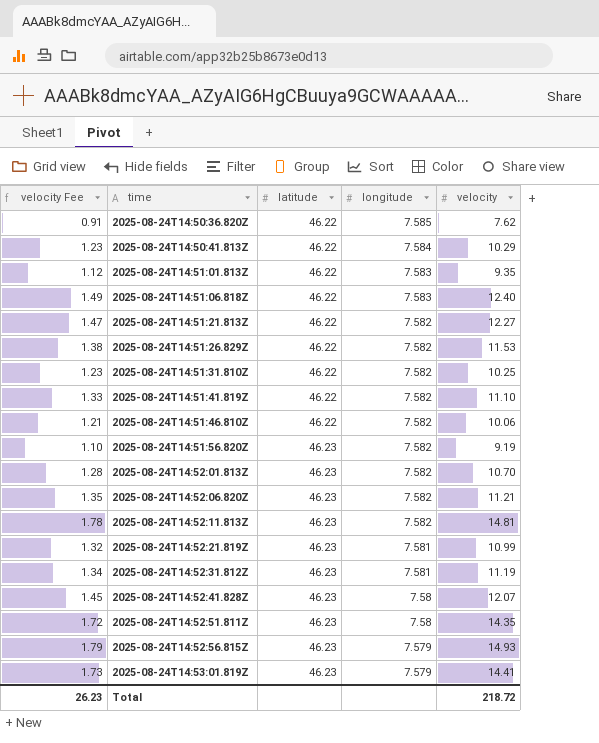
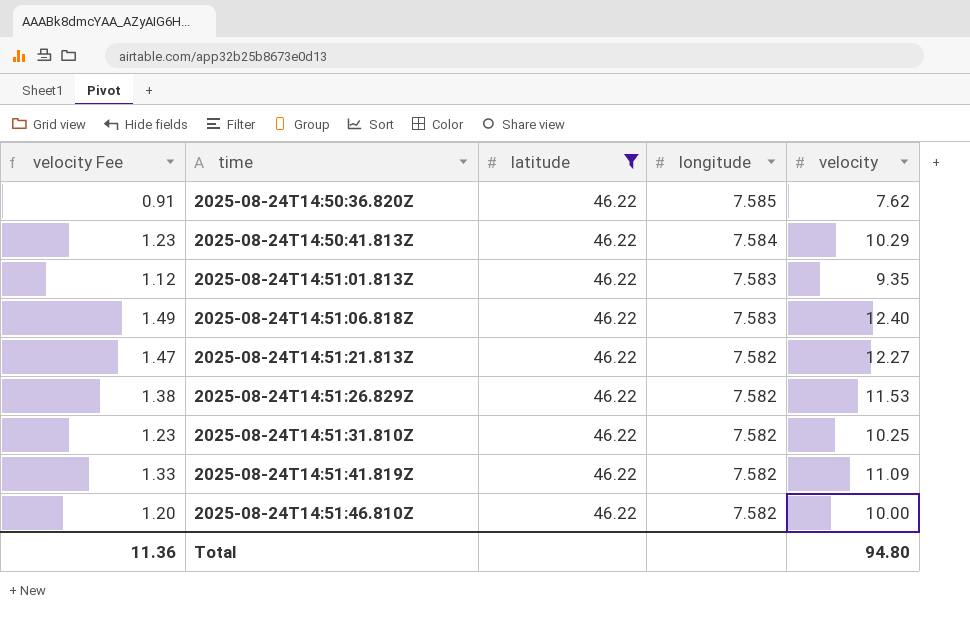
filter: none -> latitude = 46.22
2025-08-24T14:51:41.819Z | velocity: 11.10 -> 11.09
2025-08-24T14:51:46.810Z | velocity Fee: 1.21 -> 1.20
2025-08-24T14:51:46.810Z | velocity: 10.06 -> 10.00
Total | velocity Fee: 26.23 -> 11.36
Total | velocity: 218.72 -> 94.80

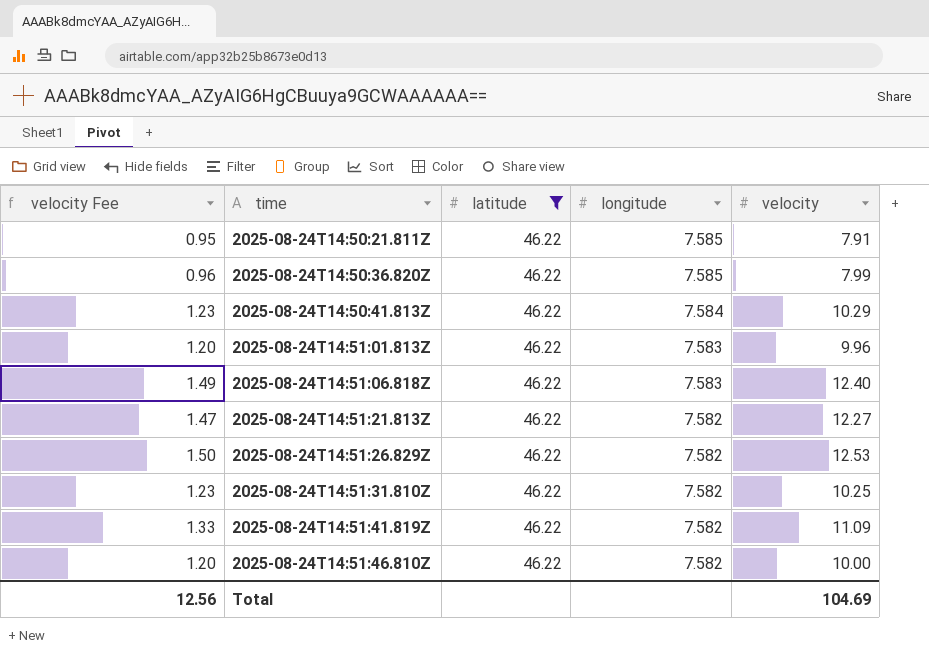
row 2025-08-24T14:50:21.811Z: none -> 0.95 | 46.22 | 7.585 | 7.91
2025-08-24T14:50:36.820Z | velocity Fee: 0.91 -> 0.96
2025-08-24T14:50:36.820Z | velocity: 7.62 -> 7.99
2025-08-24T14:51:01.813Z | velocity Fee: 1.12 -> 1.20
2025-08-24T14:51:01.813Z | velocity: 9.35 -> 9.96
2025-08-24T14:51:26.829Z | velocity Fee: 1.38 -> 1.50
2025-08-24T14:51:26.829Z | velocity: 11.53 -> 12.53
Total | velocity Fee: 11.36 -> 12.56
Total | velocity: 94.80 -> 104.69

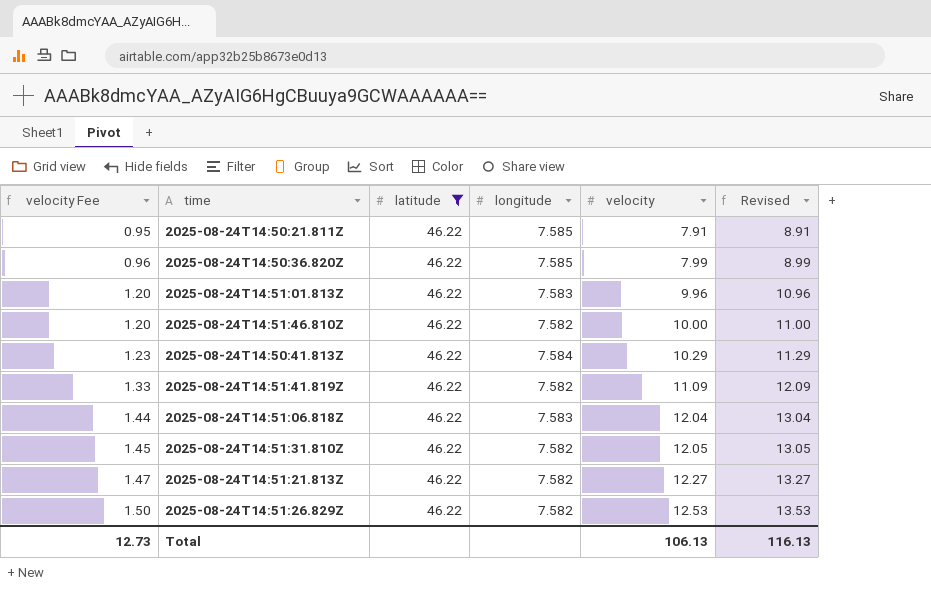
row order: time ascending -> velocity Fee ascending
column Revised | formula: none -> [velocity] + 1
2025-08-24T14:51:06.818Z | velocity Fee: 1.49 -> 1.44
2025-08-24T14:51:06.818Z | velocity: 12.40 -> 12.04
2025-08-24T14:51:31.810Z | velocity Fee: 1.23 -> 1.45
2025-08-24T14:51:31.810Z | velocity: 10.25 -> 12.05
Total | velocity Fee: 12.56 -> 12.73
Total | velocity: 104.69 -> 106.13

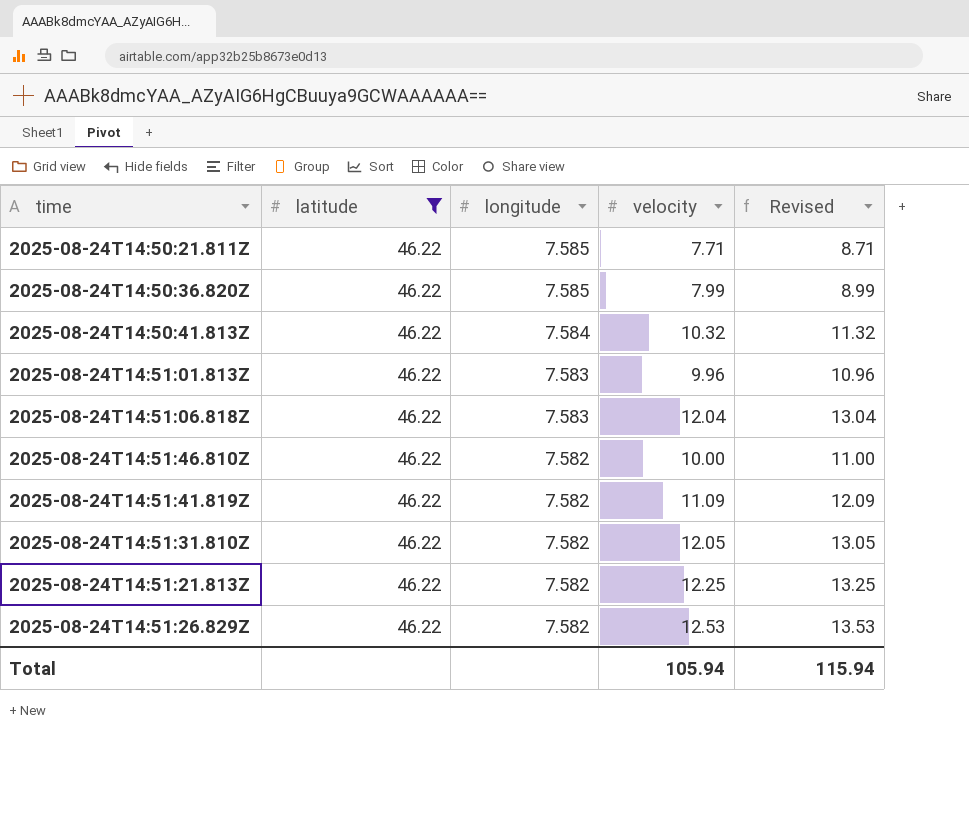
row order: velocity Fee ascending -> longitude descending
column velocity Fee | formula: [velocity] * 0.12 -> none
2025-08-24T14:50:21.811Z | velocity: 7.91 -> 7.71
2025-08-24T14:50:21.811Z | Revised: 8.91 -> 8.71
2025-08-24T14:50:41.813Z | velocity: 10.29 -> 10.32
2025-08-24T14:50:41.813Z | Revised: 11.29 -> 11.32
2025-08-24T14:51:21.813Z | velocity: 12.27 -> 12.25
2025-08-24T14:51:21.813Z | Revised: 13.27 -> 13.25
Total | velocity: 106.13 -> 105.94
Total | Revised: 116.13 -> 115.94

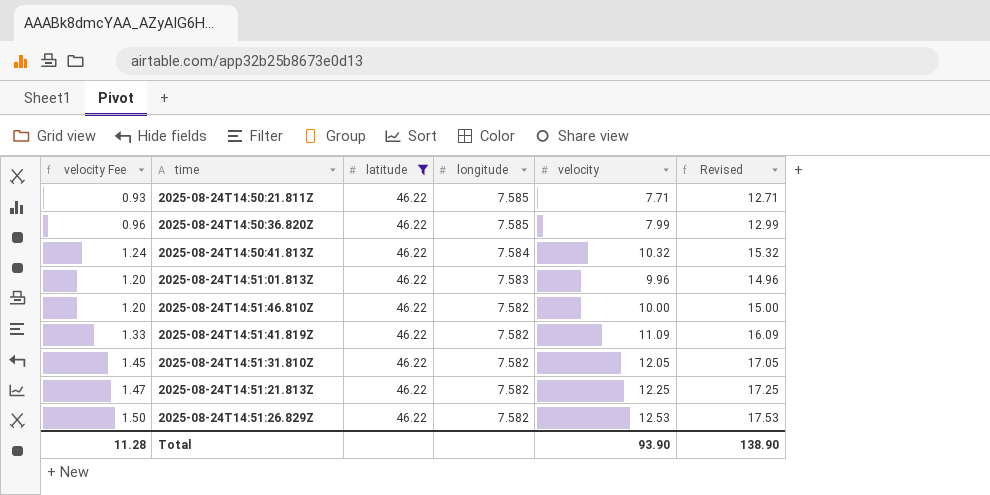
column velocity Fee | formula: none -> [velocity] * 0.12
column Revised | formula: [velocity] + 1 -> [velocity] + 5
row 2025-08-24T14:51:06.818Z: 46.22 | 7.583 | 12.04 | 13.04 -> none
Total | velocity: 105.94 -> 93.90
Total | Revised: 115.94 -> 138.90

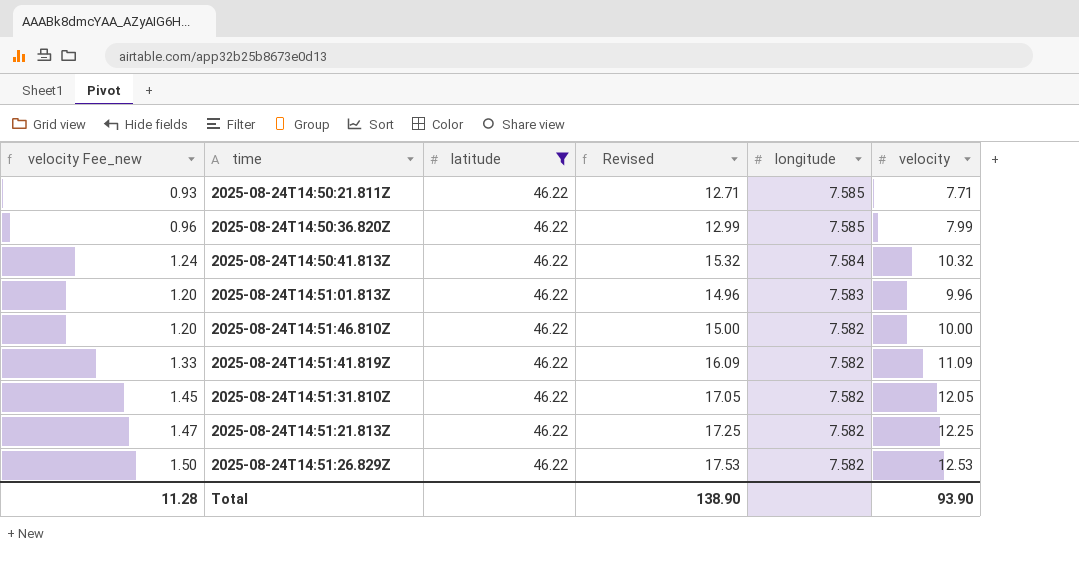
column name: velocity Fee -> velocity Fee_new
column Revised | position: 6 -> 4

